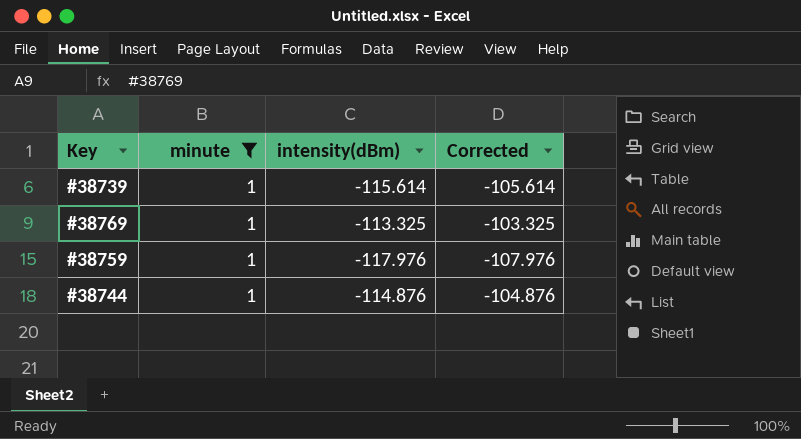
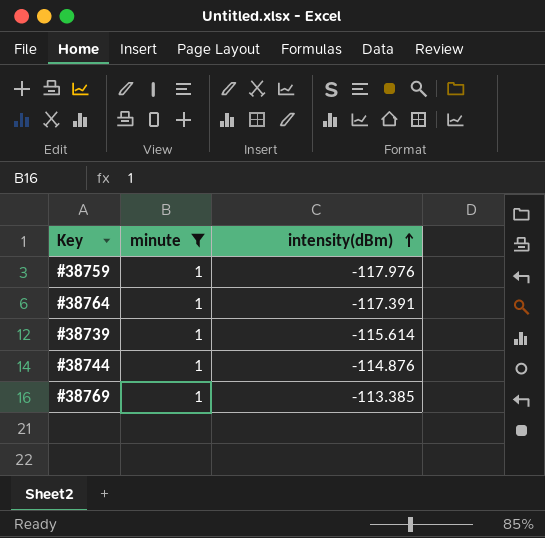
row order: none -> intensity(dBm) ascending
column Corrected | formula: [intensity(dBm)] + 10 -> none
row #38764: none -> 1 | -117.391
#38769 | intensity(dBm): -113.325 -> -113.385

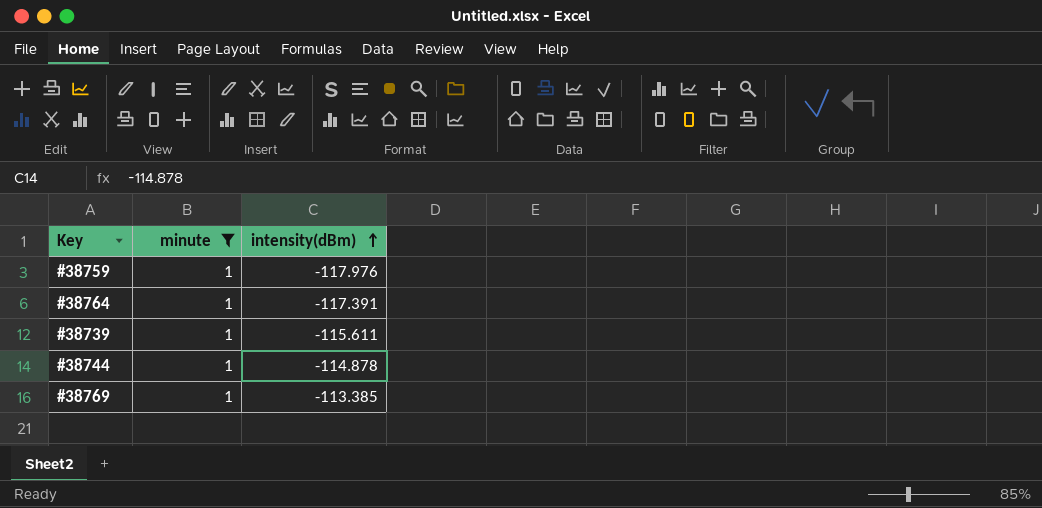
#38739 | intensity(dBm): -115.614 -> -115.611
#38744 | intensity(dBm): -114.876 -> -114.878

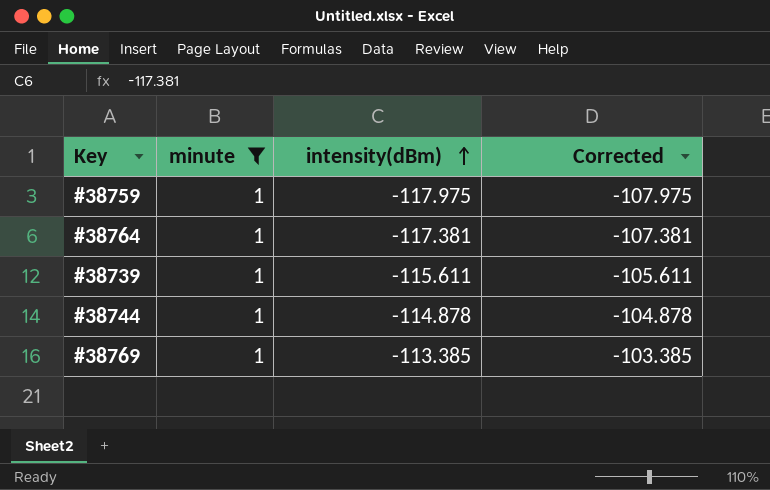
column Corrected | formula: none -> [intensity(dBm)] + 10
#38759 | intensity(dBm): -117.976 -> -117.975
#38764 | intensity(dBm): -117.391 -> -117.381

